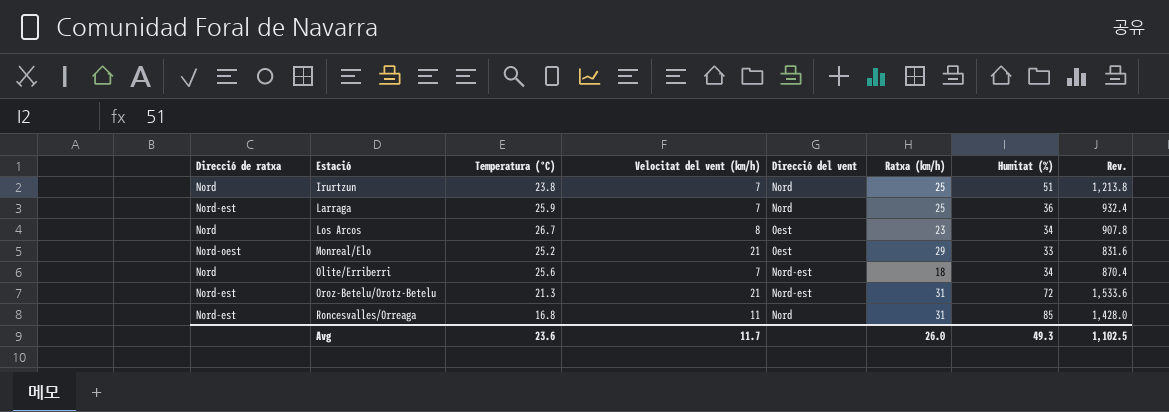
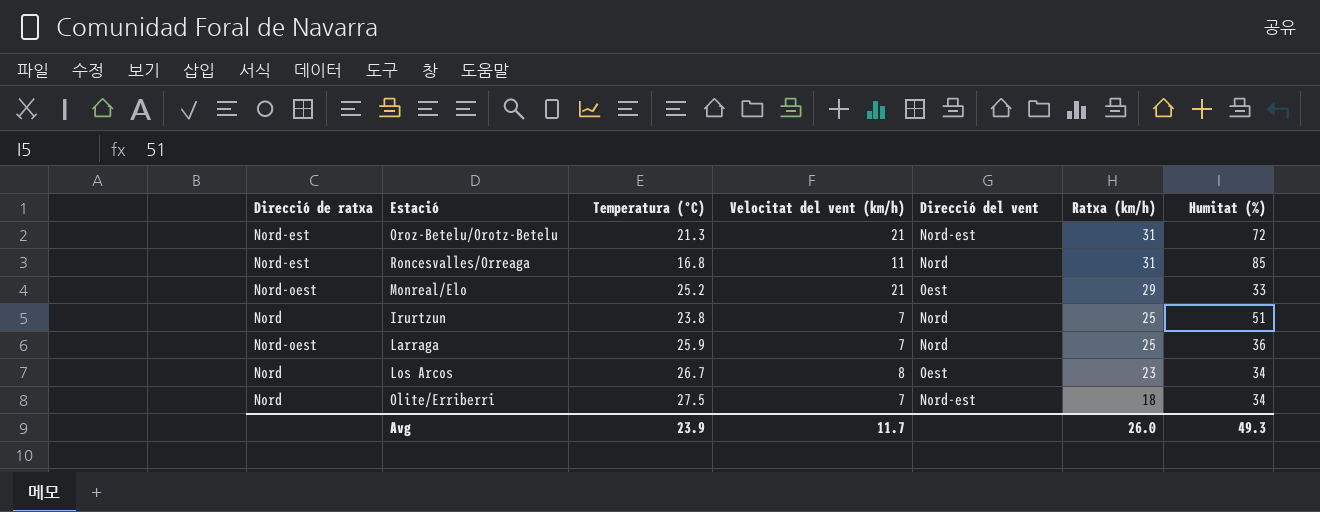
row order: Estació ascending -> Ratxa (km/h) descending
column Rev. | formula: [Temperatura (ºC)] * [Humitat (%)] -> none
Larraga | Direcció de ratxa: Nord-est -> Nord-oest
Olite/Erriberri | Temperatura (ºC): 25.6 -> 27.5
Avg | Temperatura (ºC): 23.6 -> 23.9

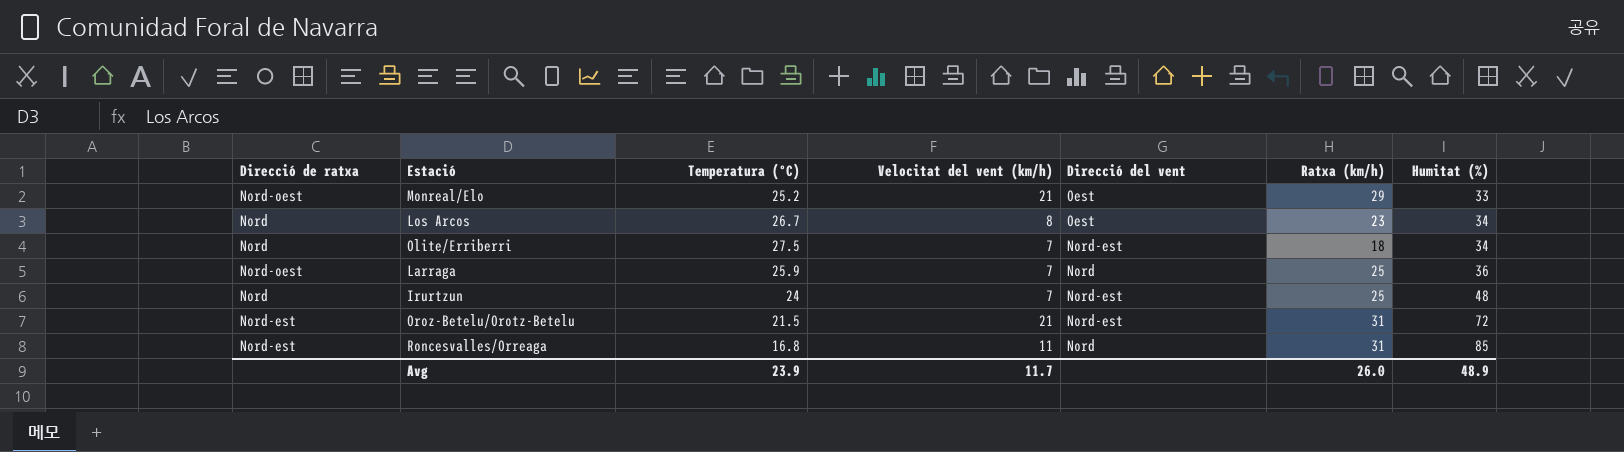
row order: Ratxa (km/h) descending -> Humitat (%) ascending
Irurtzun | Temperatura (ºC): 23.8 -> 24
Irurtzun | Direcció del vent: Nord -> Nord-est
Irurtzun | Humitat (%): 51 -> 48
Oroz-Betelu/Orotz-Betelu | Temperatura (ºC): 21.3 -> 21.5
Avg | Humitat (%): 49.3 -> 48.9

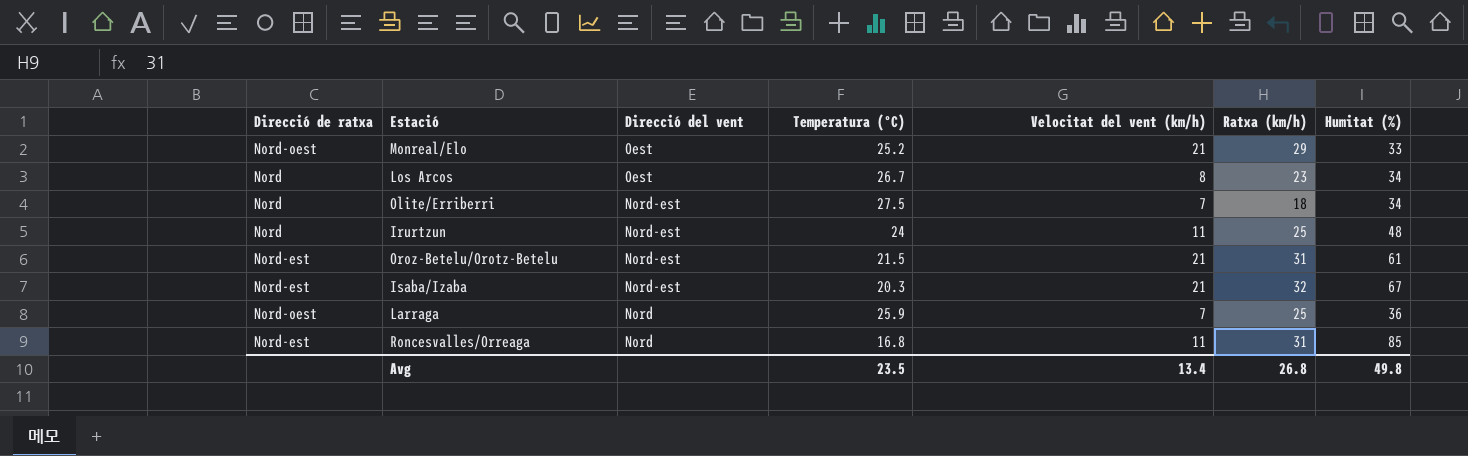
row order: Humitat (%) ascending -> Direcció del vent descending
column Direcció del vent | position: 5 -> 3
Irurtzun | Velocitat del vent (km/h): 7 -> 11
Oroz-Betelu/Orotz-Betelu | Humitat (%): 72 -> 61
row Isaba/Izaba: none -> Nord-est | Nord-est | 20.3 | 21 | 32 | 67
Avg | Temperatura (ºC): 23.9 -> 23.5
Avg | Velocitat del vent (km/h): 11.7 -> 13.4
Avg | Ratxa (km/h): 26.0 -> 26.8
Avg | Humitat (%): 48.9 -> 49.8

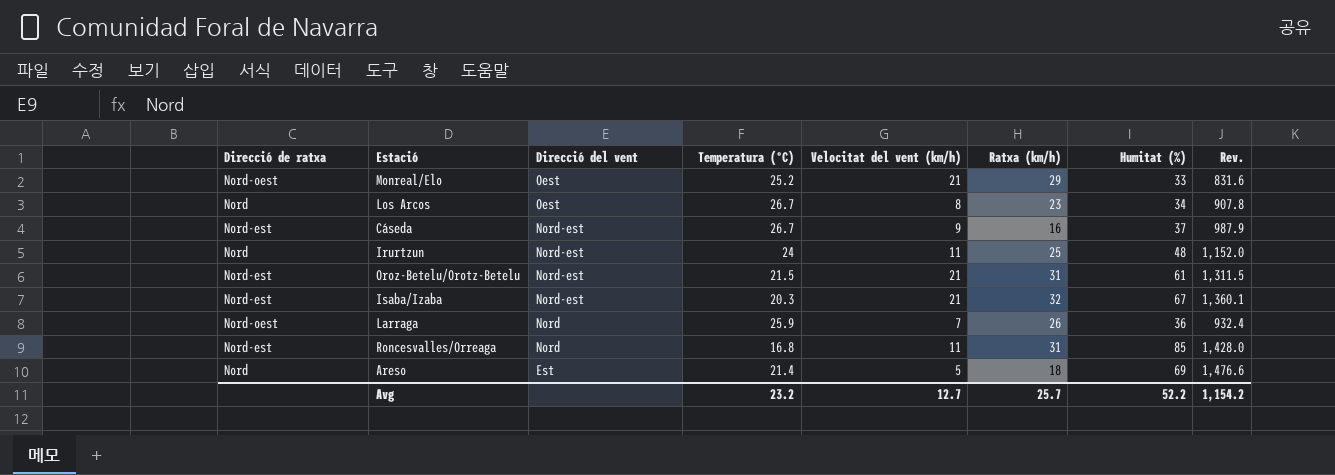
column Rev. | formula: none -> [Temperatura (ºC)] * [Humitat (%)]
row Olite/Erriberri: Nord | Nord-est | 27.5 | 7 | 18 | 34 -> none
row Cáseda: none -> Nord-est | Nord-est | 26.7 | 9 | 16 | 37 | 987.9
Larraga | Ratxa (km/h): 25 -> 26
row Areso: none -> Nord | Est | 21.4 | 5 | 18 | 69 | 1,476.6
Avg | Temperatura (ºC): 23.5 -> 23.2
Avg | Velocitat del vent (km/h): 13.4 -> 12.7
Avg | Ratxa (km/h): 26.8 -> 25.7
Avg | Humitat (%): 49.8 -> 52.2

